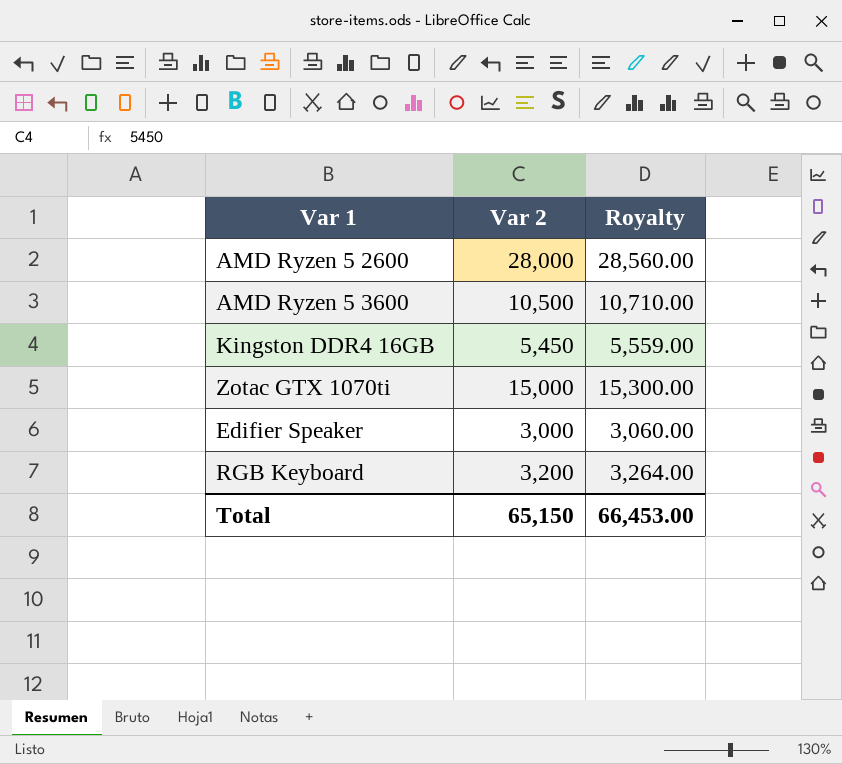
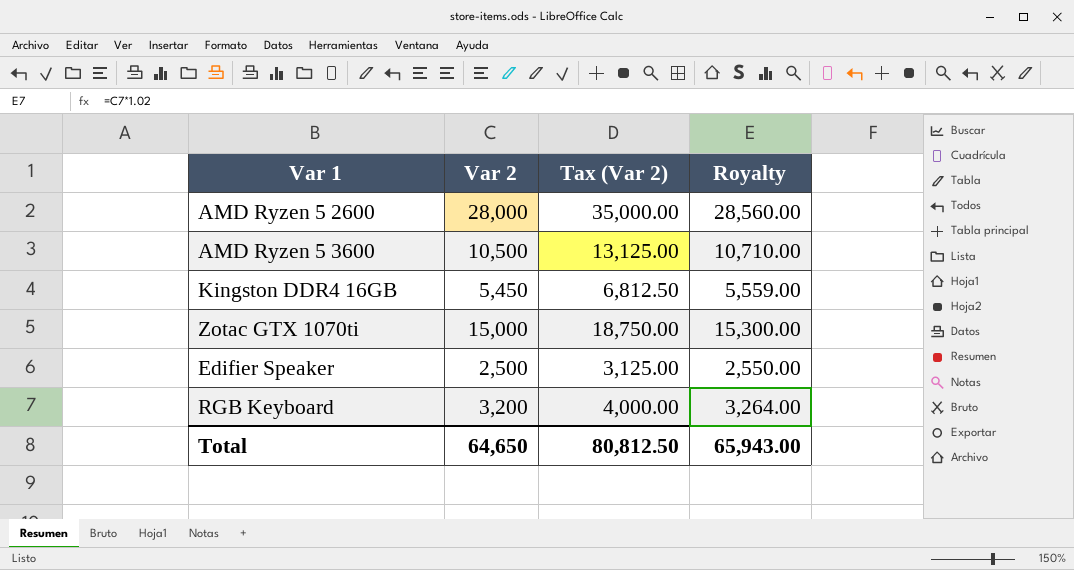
column Tax (Var 2) | formula: none -> [Var 2] * 1.25
Edifier Speaker | Var 2: 3,000 -> 2,500
Edifier Speaker | Royalty: 3,060.00 -> 2,550.00
Total | Var 2: 65,150 -> 64,650
Total | Royalty: 66,453.00 -> 65,943.00

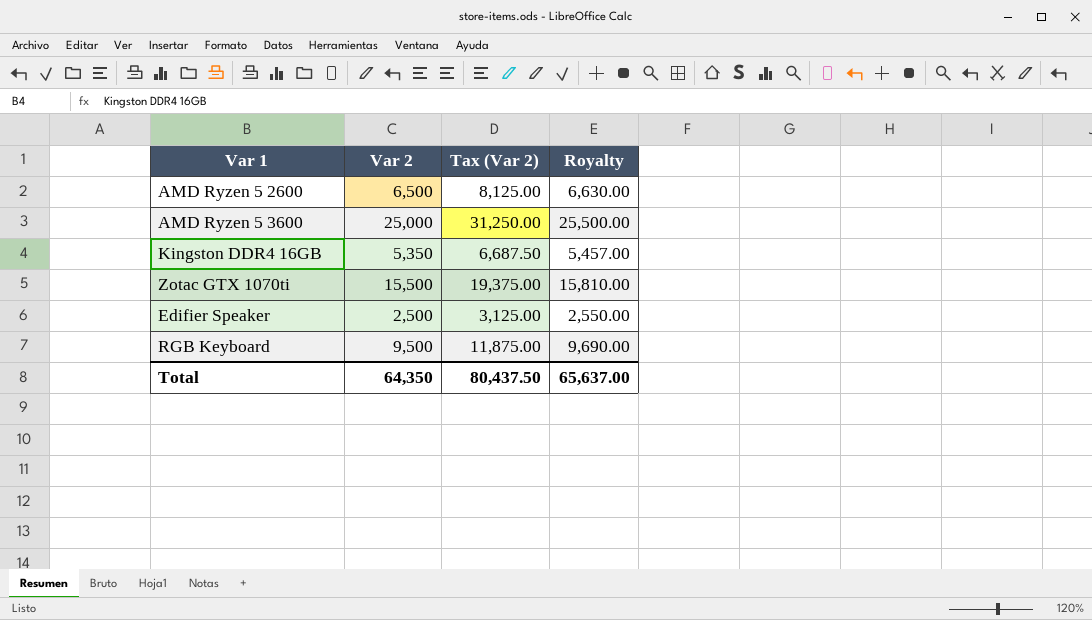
AMD Ryzen 5 2600 | Var 2: 28,000 -> 6,500
AMD Ryzen 5 2600 | Tax (Var 2): 35,000.00 -> 8,125.00
AMD Ryzen 5 2600 | Royalty: 28,560.00 -> 6,630.00
AMD Ryzen 5 3600 | Var 2: 10,500 -> 25,000
AMD Ryzen 5 3600 | Tax (Var 2): 13,125.00 -> 31,250.00
AMD Ryzen 5 3600 | Royalty: 10,710.00 -> 25,500.00
Kingston DDR4 16GB | Var 2: 5,450 -> 5,350
Kingston DDR4 16GB | Tax (Var 2): 6,812.50 -> 6,687.50
Kingston DDR4 16GB | Royalty: 5,559.00 -> 5,457.00
Zotac GTX 1070ti | Var 2: 15,000 -> 15,500
Zotac GTX 1070ti | Tax (Var 2): 18,750.00 -> 19,375.00
Zotac GTX 1070ti | Royalty: 15,300.00 -> 15,810.00
RGB Keyboard | Var 2: 3,200 -> 9,500
RGB Keyboard | Tax (Var 2): 4,000.00 -> 11,875.00
RGB Keyboard | Royalty: 3,264.00 -> 9,690.00
Total | Var 2: 64,650 -> 64,350
Total | Tax (Var 2): 80,812.50 -> 80,437.50
Total | Royalty: 65,943.00 -> 65,637.00

